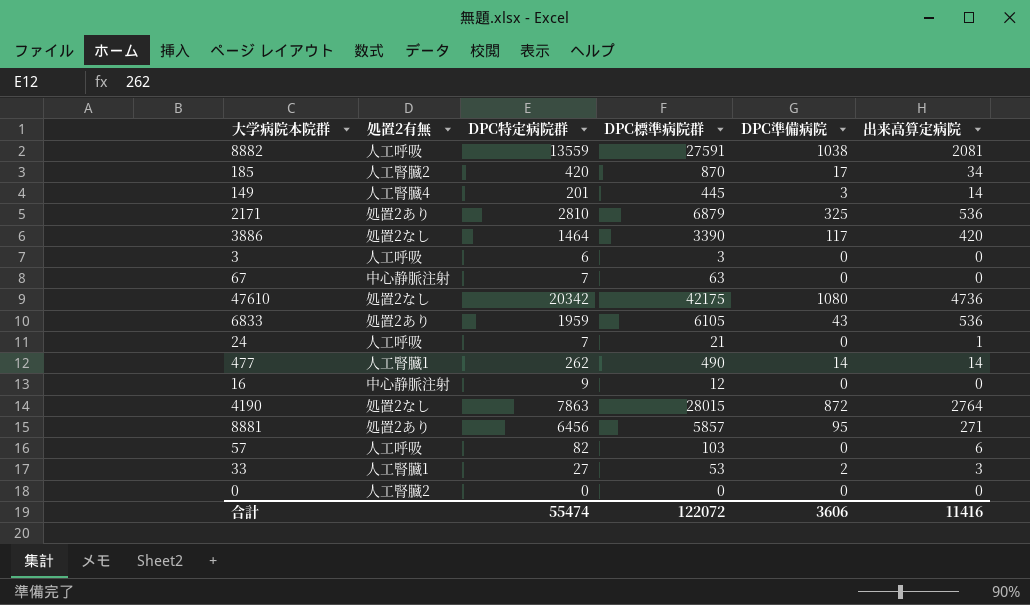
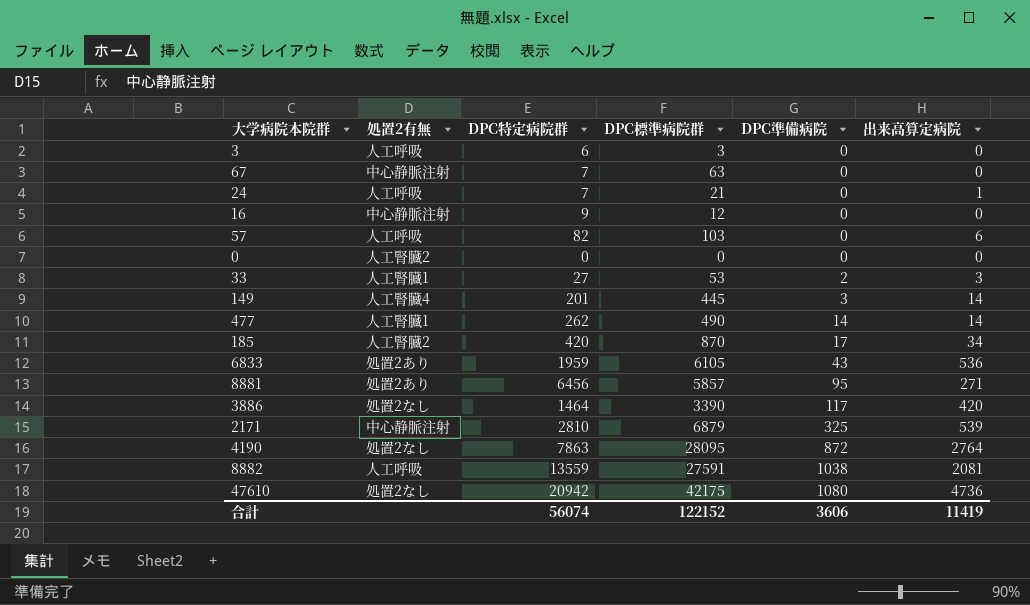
row order: none -> DPC準備病院 ascending
2171 | 処置2有無: 処置2あり -> 中心静脈注射
2171 | 出来高算定病院: 536 -> 539
4190 | DPC標準病院群: 28015 -> 28095
47610 | DPC特定病院群: 20342 -> 20942
合計 | DPC特定病院群: 55474 -> 56074
合計 | DPC標準病院群: 122072 -> 122152
合計 | 出来高算定病院: 11416 -> 11419

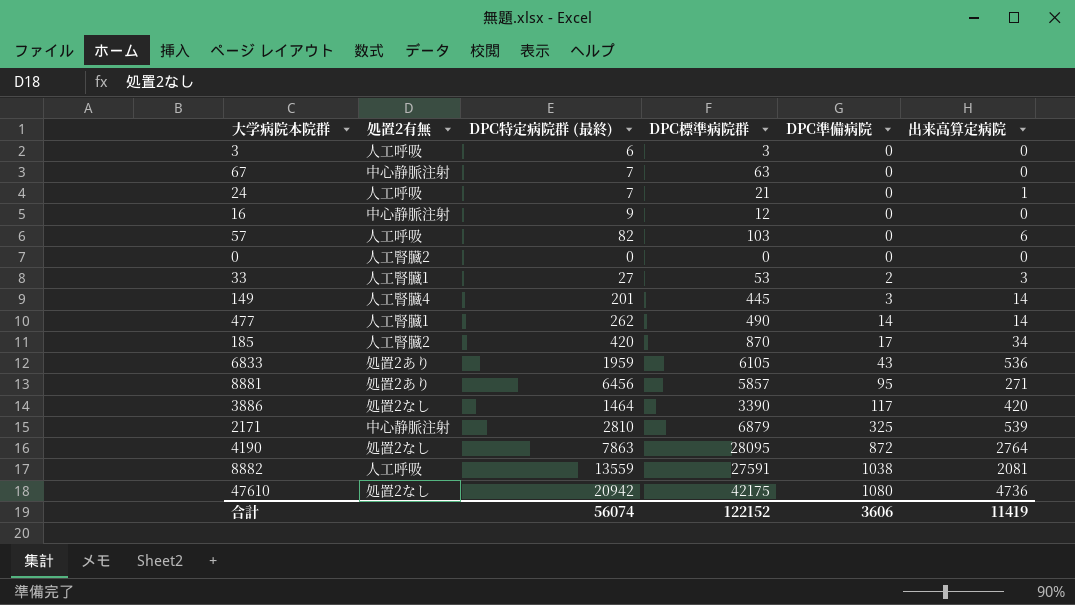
column name: DPC特定病院群 -> DPC特定病院群 (最終)

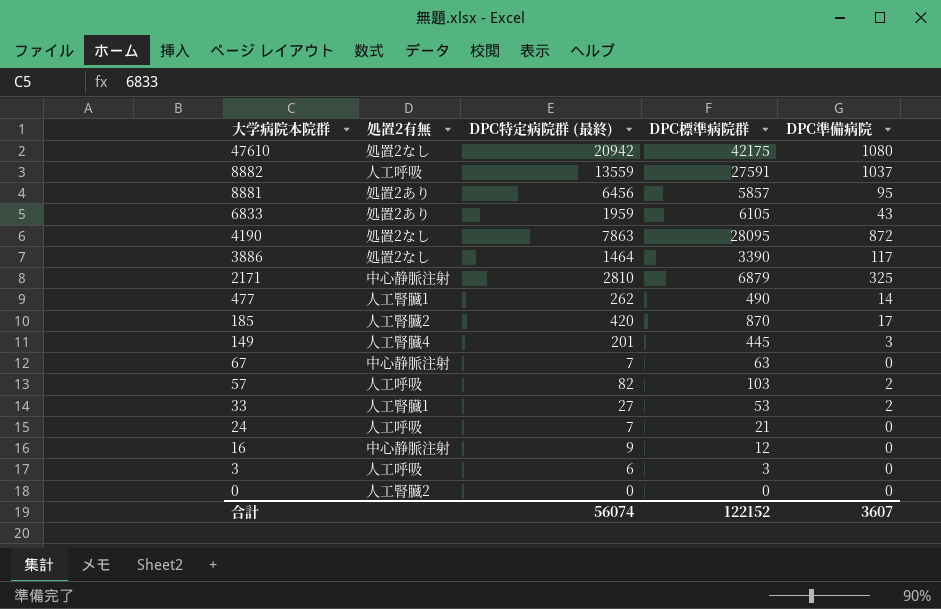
row order: DPC準備病院 ascending -> 大学病院本院群 descending
column 出来高算定病院 | position: 6 -> none
8882 | DPC準備病院: 1038 -> 1037
57 | DPC準備病院: 0 -> 2
合計 | DPC準備病院: 3606 -> 3607

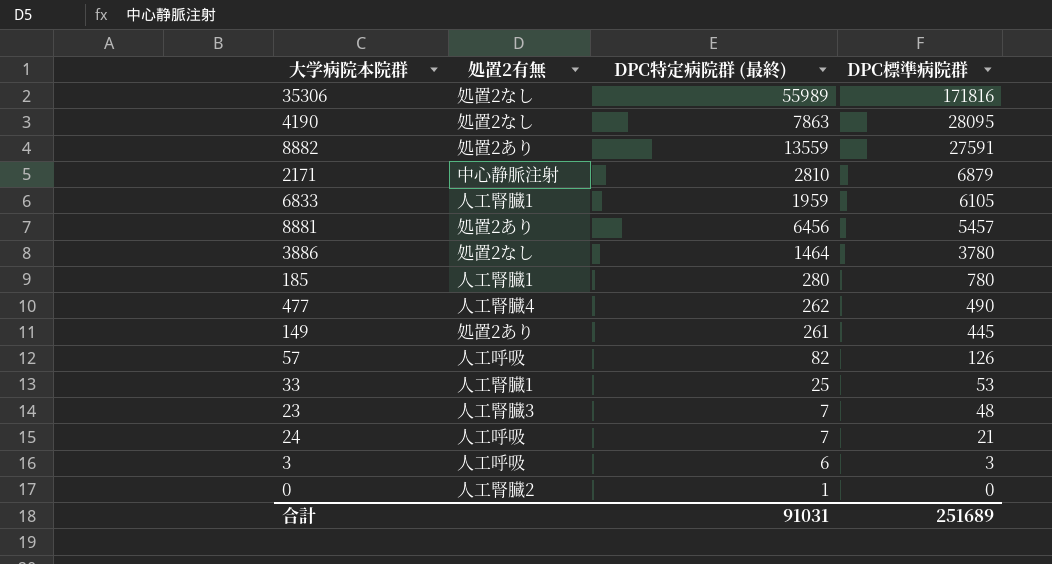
row order: 大学病院本院群 descending -> DPC標準病院群 descending
column DPC準備病院 | position: 5 -> none
row 47610: 処置2なし | 20942 | 42175 | 1080 -> none
row 67: 中心静脈注射 | 7 | 63 | 0 -> none
row 16: 中心静脈注射 | 9 | 12 | 0 -> none
row 35306: none -> 処置2なし | 55989 | 171816
8882 | 処置2有無: 人工呼吸 -> 処置2あり
6833 | 処置2有無: 処置2あり -> 人工腎臓1
8881 | DPC標準病院群: 5857 -> 5457
3886 | DPC標準病院群: 3390 -> 3780
185 | 処置2有無: 人工腎臓2 -> 人工腎臓1
185 | DPC特定病院群 (最終): 420 -> 280
185 | DPC標準病院群: 870 -> 780
477 | 処置2有無: 人工腎臓1 -> 人工腎臓4
149 | 処置2有無: 人工腎臓4 -> 処置2あり
149 | DPC特定病院群 (最終): 201 -> 261
57 | DPC標準病院群: 103 -> 126
33 | DPC特定病院群 (最終): 27 -> 25
row 23: none -> 人工腎臓3 | 7 | 48
0 | DPC特定病院群 (最終): 0 -> 1
合計 | DPC特定病院群 (最終): 56074 -> 91031
合計 | DPC標準病院群: 122152 -> 251689

